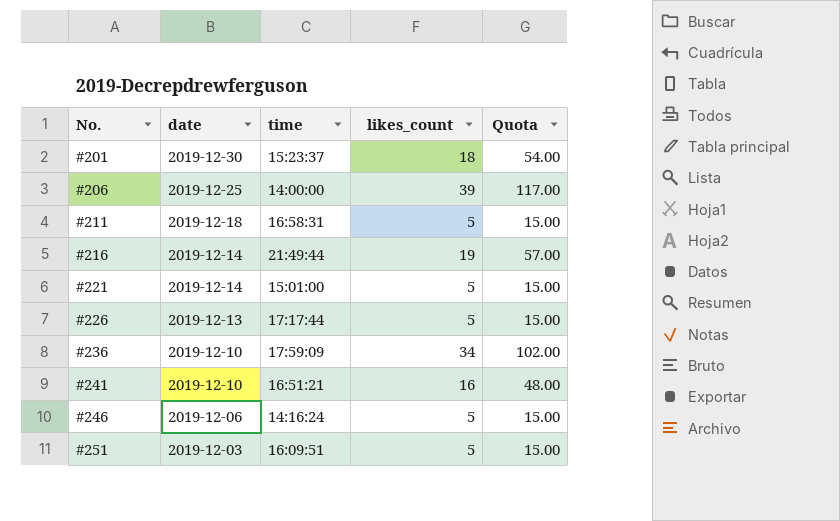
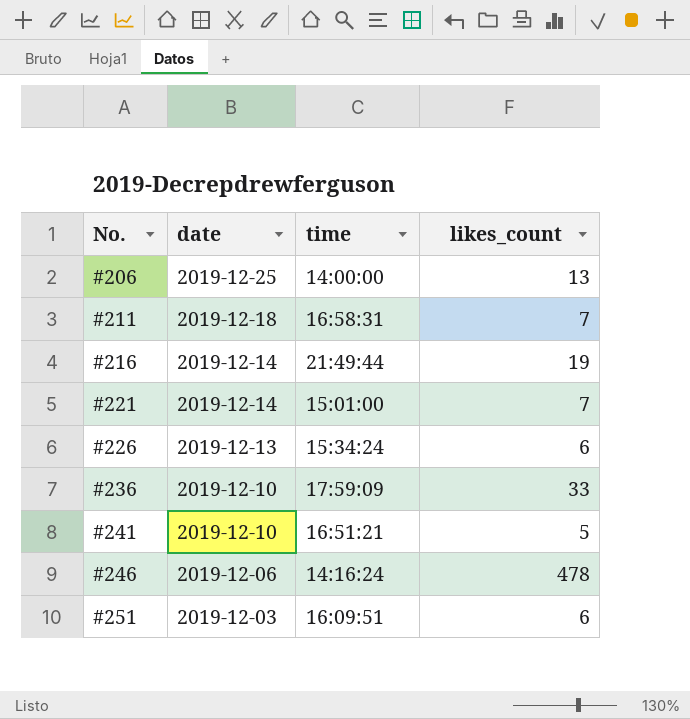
column Quota | formula: [likes_count] * 3 -> none
row #201: 2019-12-30 | 15:23:37 | 18 | 54.00 -> none
#206 | likes_count: 39 -> 13
#211 | likes_count: 5 -> 7
#221 | likes_count: 5 -> 7
#226 | time: 17:17:44 -> 15:34:24
#226 | likes_count: 5 -> 6
#236 | likes_count: 34 -> 33
#241 | likes_count: 16 -> 5
#246 | likes_count: 5 -> 478
#251 | likes_count: 5 -> 6

